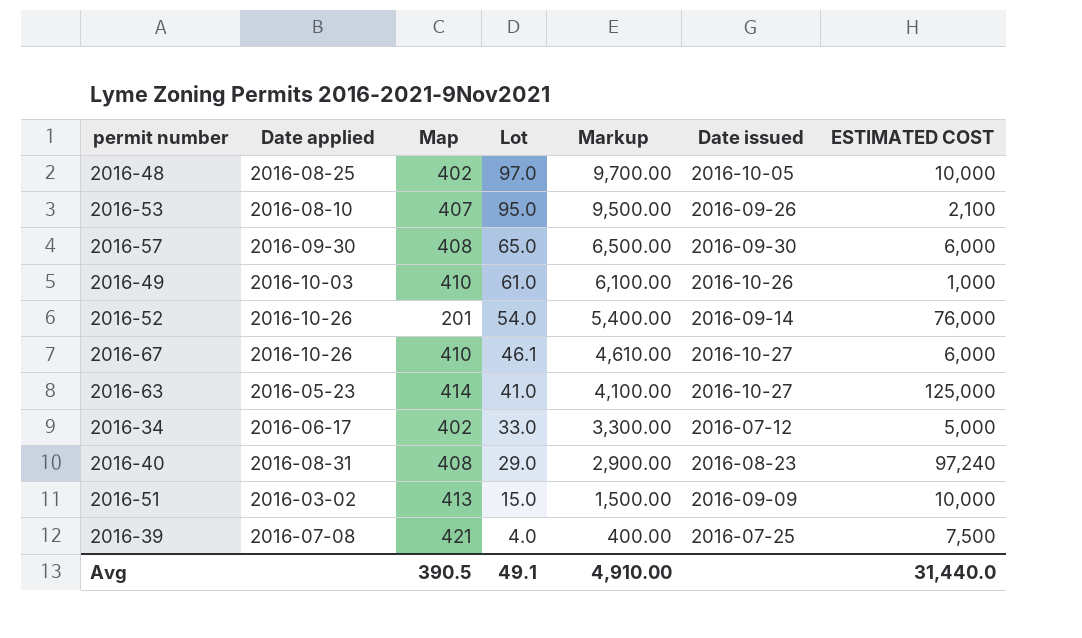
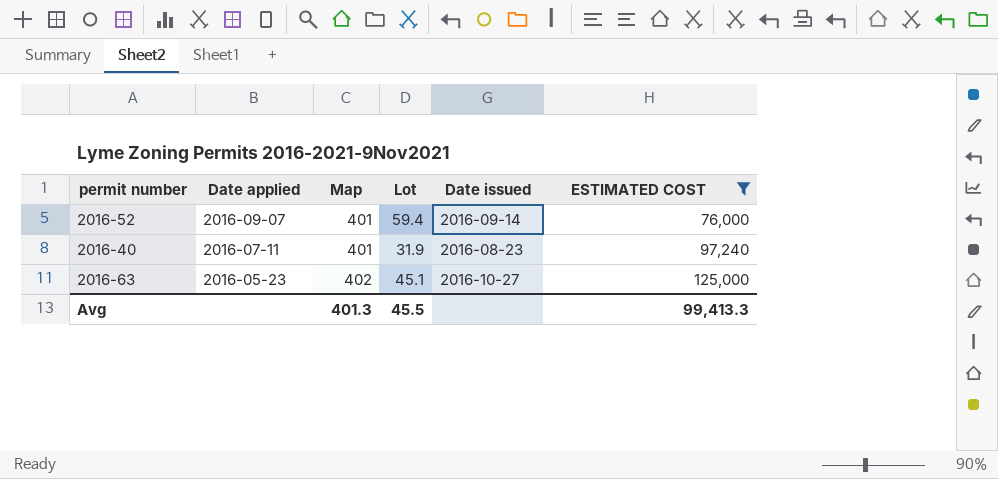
filter: none -> ESTIMATED COST >= 76,000
row order: Lot descending -> Date applied descending
column Markup | formula: [Lot] * 100 -> none
2016-52 | Date applied: 2016-10-26 -> 2016-09-07
2016-52 | Map: 201 -> 401
2016-52 | Lot: 54.0 -> 59.4
2016-40 | Date applied: 2016-08-31 -> 2016-07-11
2016-40 | Map: 408 -> 401
2016-40 | Lot: 29.0 -> 31.9
2016-63 | Map: 414 -> 402
2016-63 | Lot: 41.0 -> 45.1
Avg | Map: 390.5 -> 401.3
Avg | Lot: 49.1 -> 45.5
Avg | ESTIMATED COST: 31,440.0 -> 99,413.3

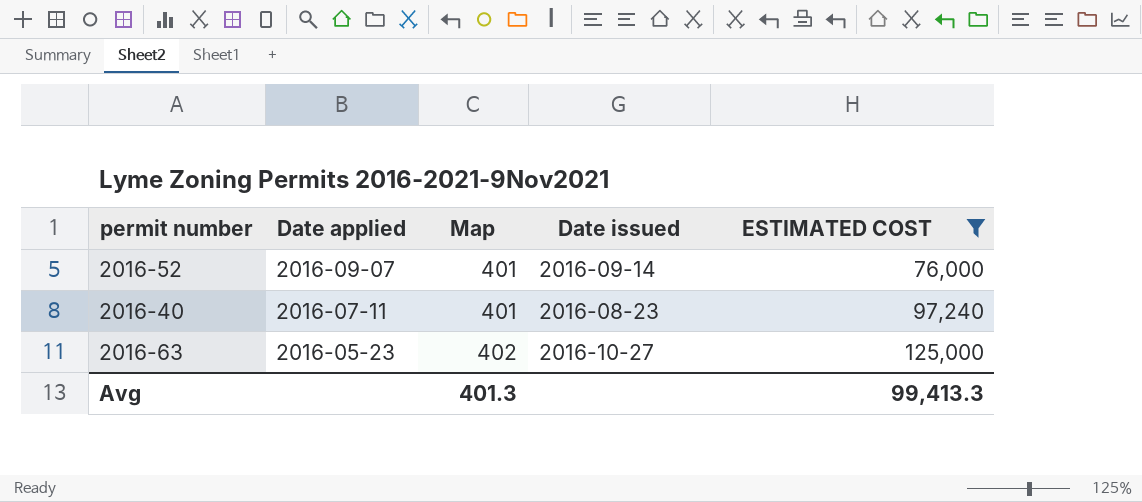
column Lot | position: 4 -> none

